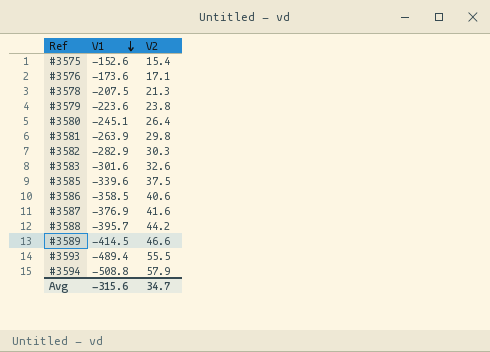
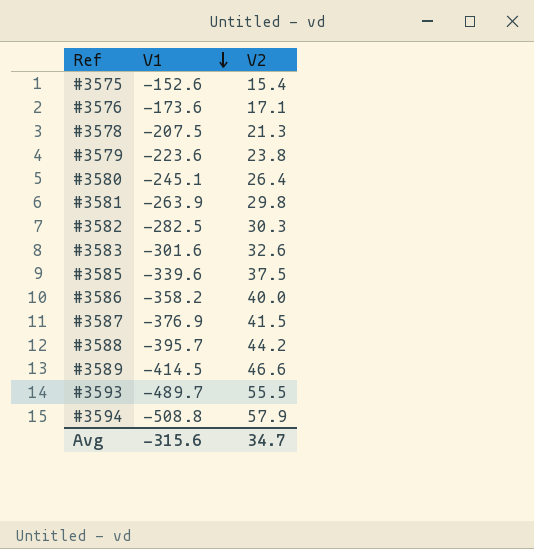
#3582 | V1: -282.9 -> -282.5
#3586 | V1: -358.5 -> -358.2
#3586 | V2: 40.6 -> 40.0
#3587 | V2: 41.6 -> 41.5
#3593 | V1: -489.4 -> -489.7

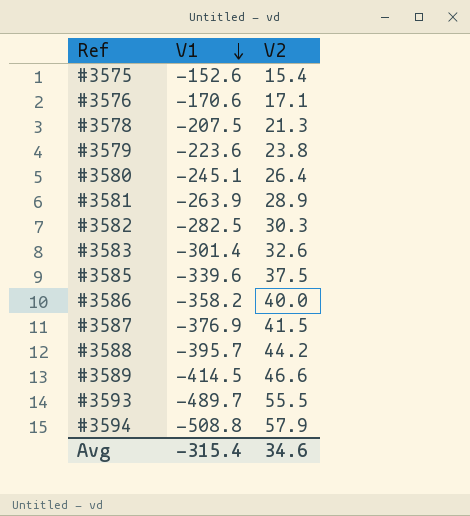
#3576 | V1: -173.6 -> -170.6
#3581 | V2: 29.8 -> 28.9
#3583 | V1: -301.6 -> -301.4
Avg | V1: -315.6 -> -315.4
Avg | V2: 34.7 -> 34.6

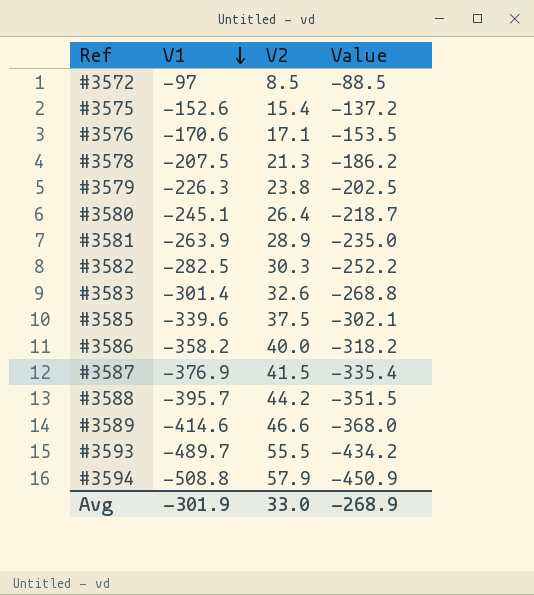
column Value | formula: none -> [V1] + [V2]
row #3572: none -> -97 | 8.5 | -88.5
#3579 | V1: -223.6 -> -226.3
#3589 | V1: -414.5 -> -414.6
Avg | V1: -315.4 -> -301.9
Avg | V2: 34.6 -> 33.0

